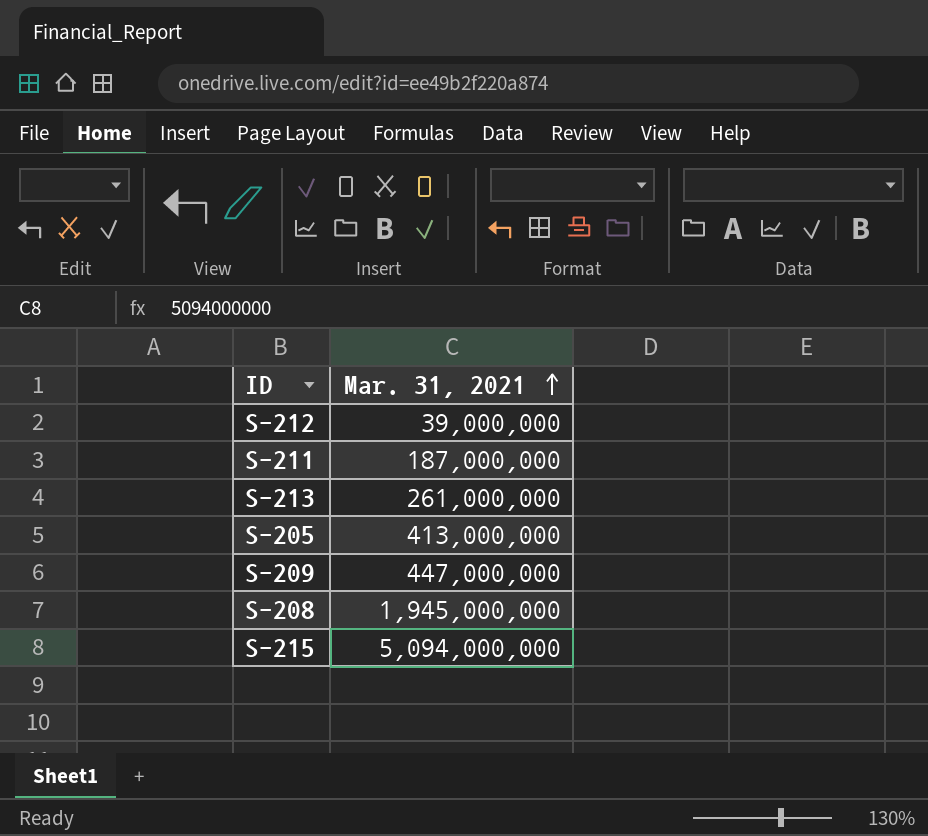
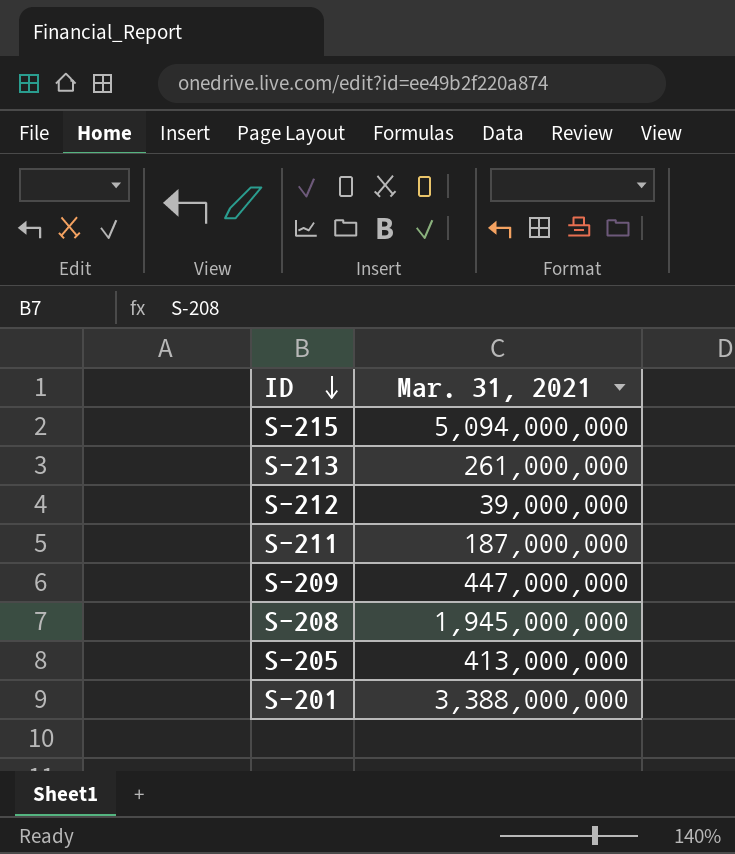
row order: Mar. 31, 2021 ascending -> ID descending
row S-201: none -> 3,388,000,000

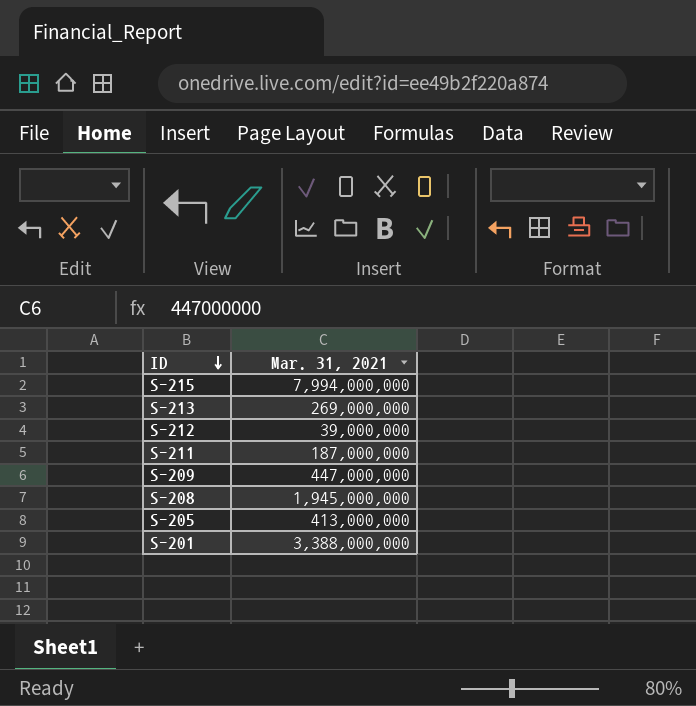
S-215 | Mar. 31, 2021: 5,094,000,000 -> 7,994,000,000
S-213 | Mar. 31, 2021: 261,000,000 -> 269,000,000

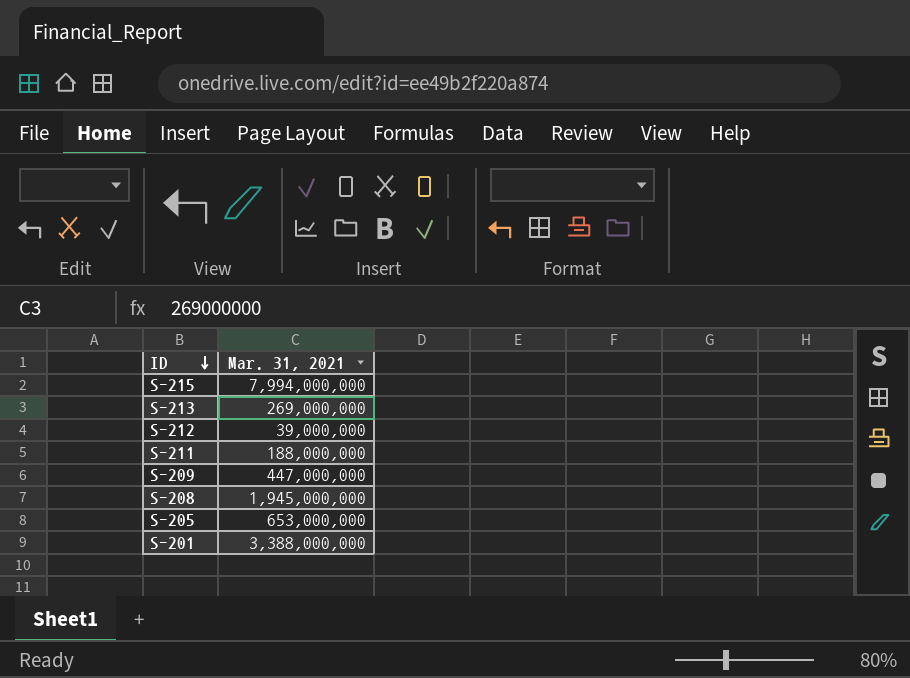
S-211 | Mar. 31, 2021: 187,000,000 -> 188,000,000
S-205 | Mar. 31, 2021: 413,000,000 -> 653,000,000

